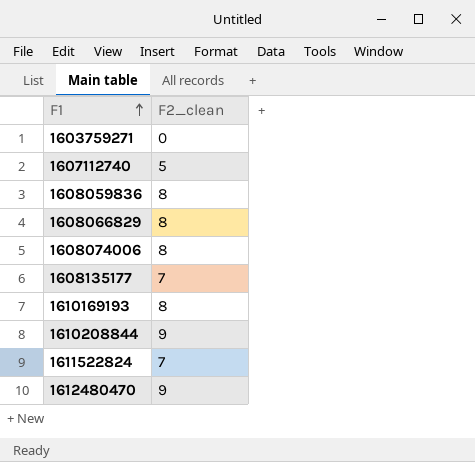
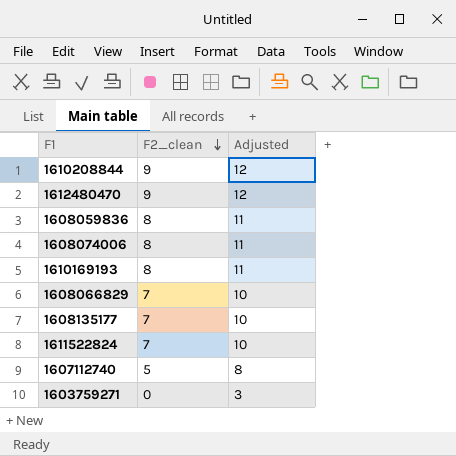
row order: F1 ascending -> F2_clean descending
column Adjusted | formula: none -> [F2_clean] + 3
1608066829 | F2_clean: 8 -> 7

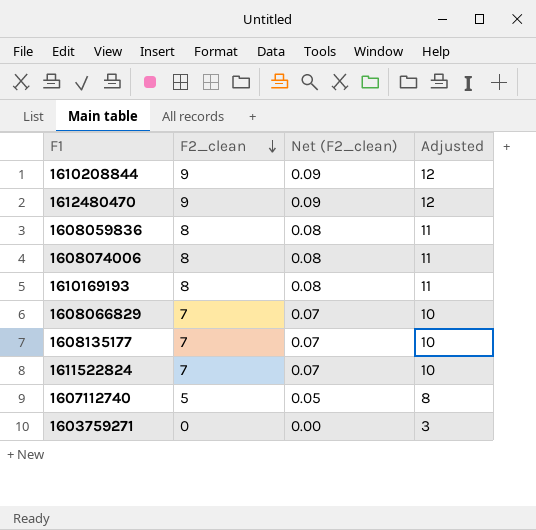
column Net (F2_clean) | formula: none -> [F2_clean] * 0.01

